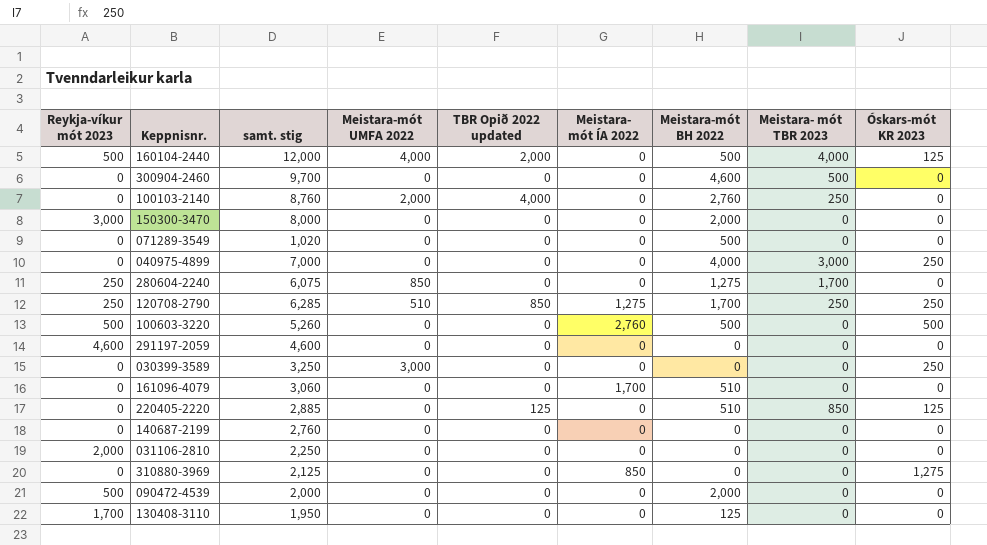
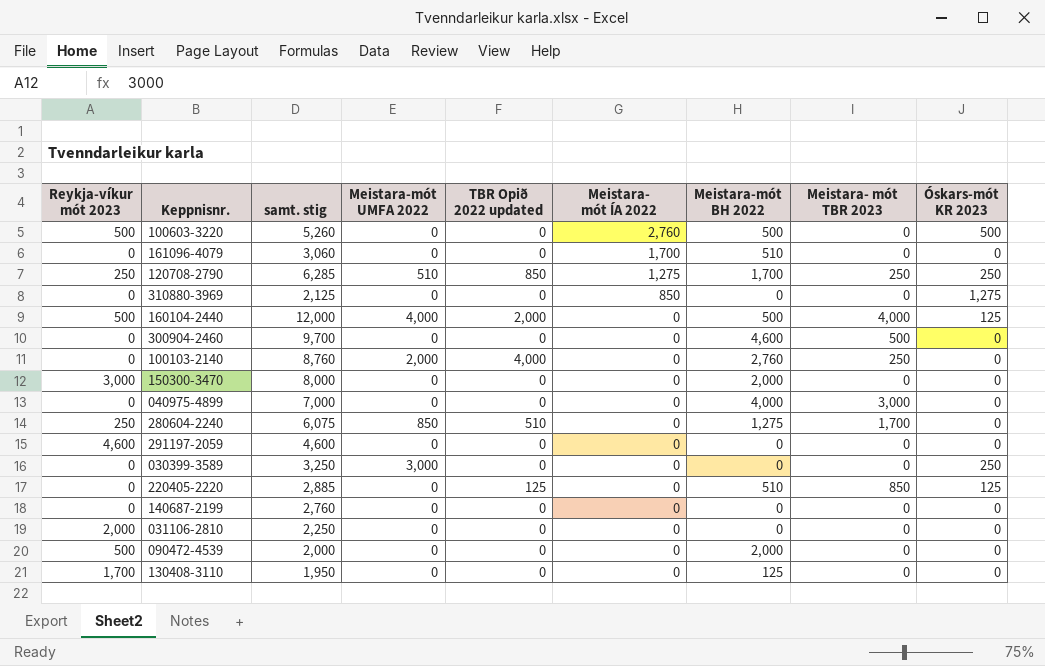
row order: none -> Meistara- mót ÍA 2022 descending
row 071289-3549: 0 | 1,020 | 0 | 0 | 0 | 500 | 0 | 0 -> none
040975-4899 | Óskars-mót KR 2023: 250 -> 0
280604-2240 | TBR Opið 2022 updated: 0 -> 510

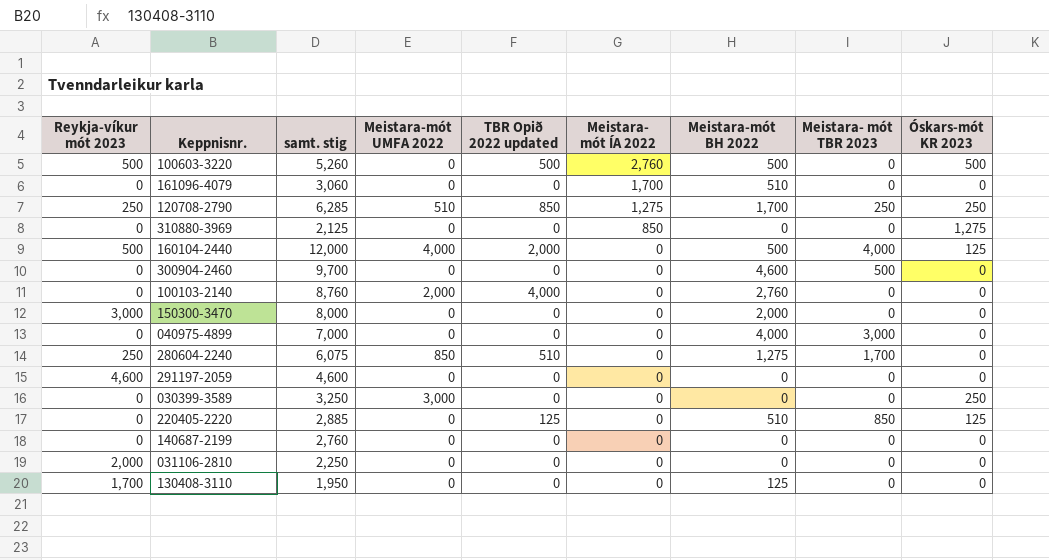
row 090472-4539: 500 | 2,000 | 0 | 0 | 0 | 2,000 | 0 | 0 -> none
100603-3220 | TBR Opið 2022 updated: 0 -> 500
100103-2140 | Meistara- mót TBR 2023: 250 -> 0

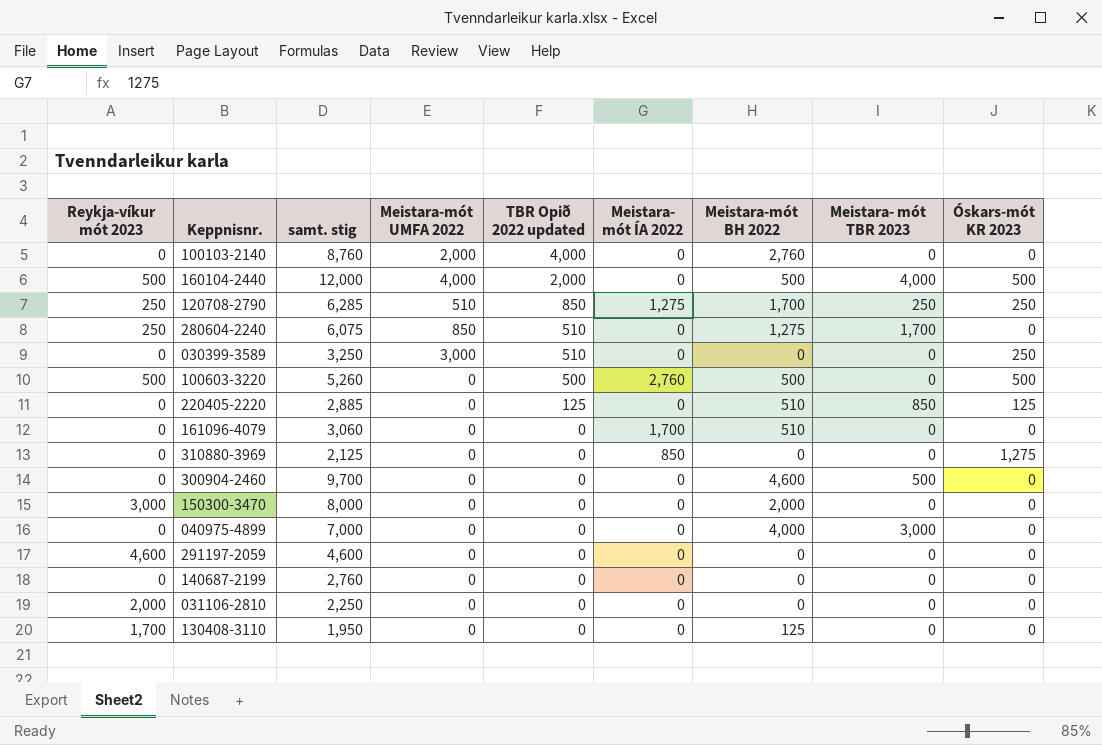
row order: Meistara- mót ÍA 2022 descending -> TBR Opið 2022 updated descending
160104-2440 | Óskars-mót KR 2023: 125 -> 500
030399-3589 | TBR Opið 2022 updated: 0 -> 510

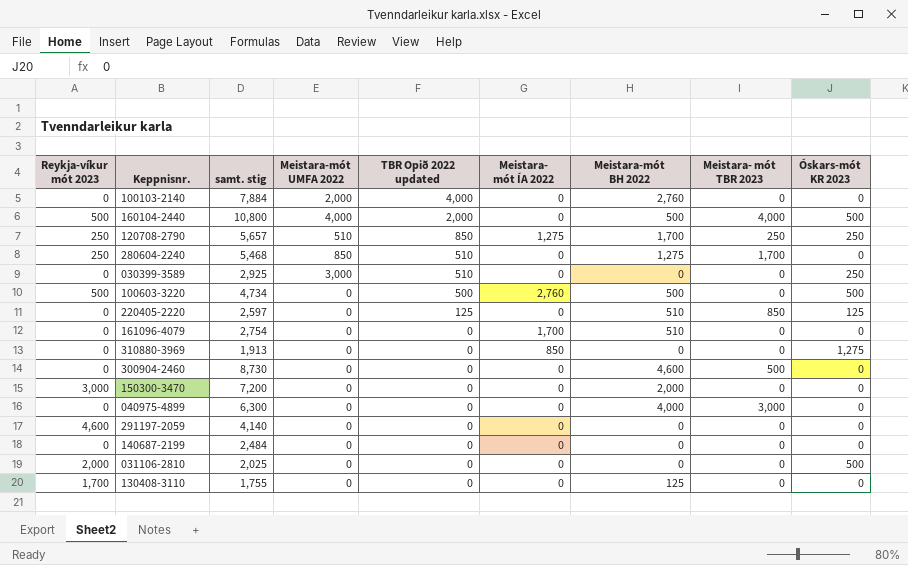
100103-2140 | samt. stig: 8,760 -> 7,884
160104-2440 | samt. stig: 12,000 -> 10,800
120708-2790 | samt. stig: 6,285 -> 5,657
280604-2240 | samt. stig: 6,075 -> 5,468
030399-3589 | samt. stig: 3,250 -> 2,925
100603-3220 | samt. stig: 5,260 -> 4,734
220405-2220 | samt. stig: 2,885 -> 2,597
161096-4079 | samt. stig: 3,060 -> 2,754
310880-3969 | samt. stig: 2,125 -> 1,913
300904-2460 | samt. stig: 9,700 -> 8,730
150300-3470 | samt. stig: 8,000 -> 7,200
040975-4899 | samt. stig: 7,000 -> 6,300
291197-2059 | samt. stig: 4,600 -> 4,140
140687-2199 | samt. stig: 2,760 -> 2,484
031106-2810 | samt. stig: 2,250 -> 2,025
031106-2810 | Óskars-mót KR 2023: 0 -> 500
130408-3110 | samt. stig: 1,950 -> 1,755

